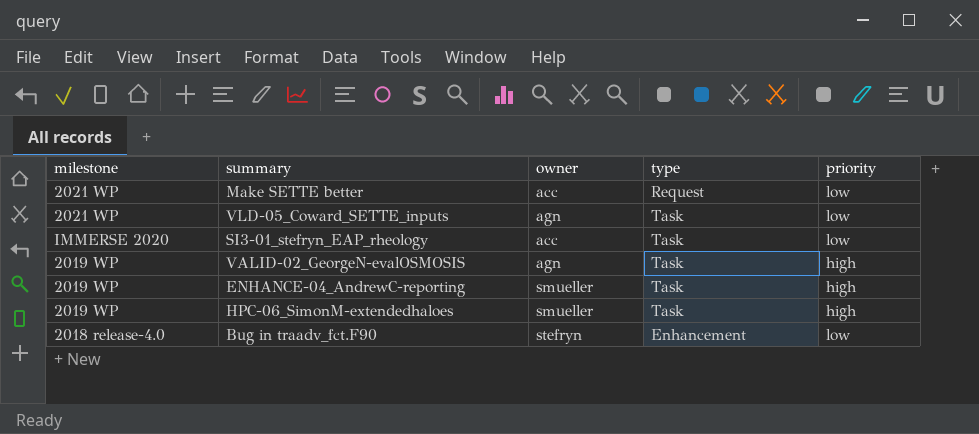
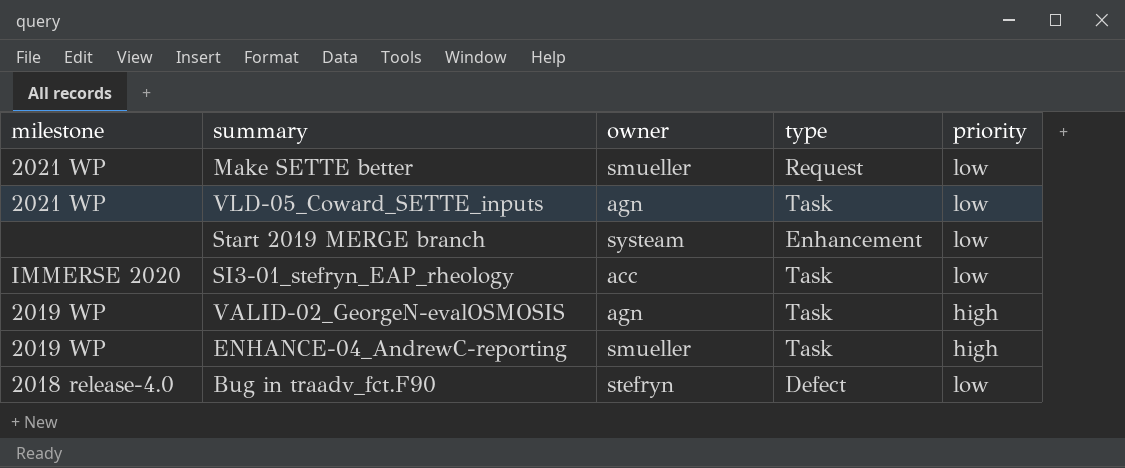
row HPC-06_SimonM-extendedhaloes: 2019 WP | smueller | Task | high -> none
Make SETTE better | owner: acc -> smueller
row Start 2019 MERGE branch: none -> none | systeam | Enhancement | low
Bug in traadv_fct.F90 | type: Enhancement -> Defect

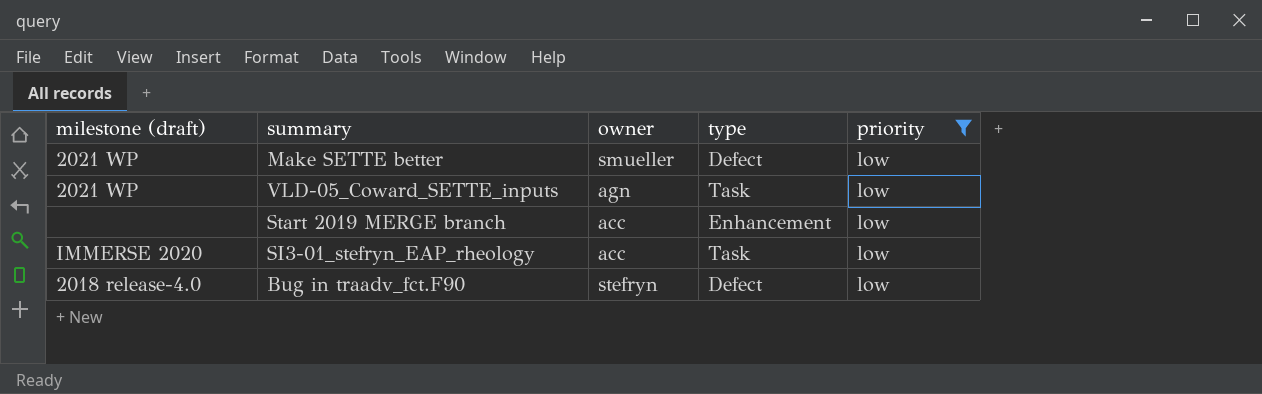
filter: none -> priority = low
column name: milestone -> milestone (draft)
Make SETTE better | type: Request -> Defect
Start 2019 MERGE branch | owner: systeam -> acc

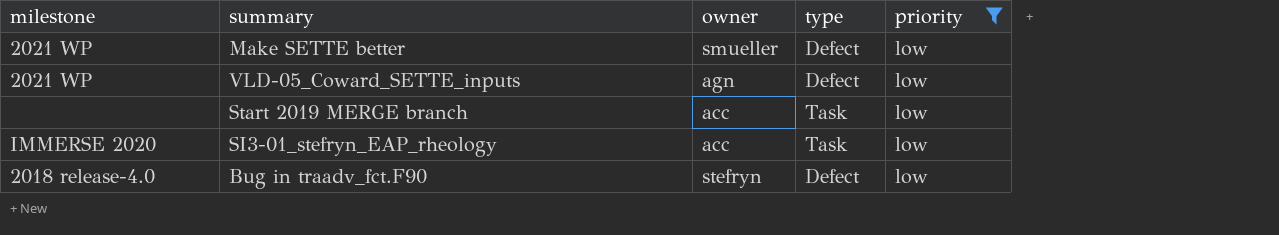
column name: milestone (draft) -> milestone
VLD-05_Coward_SETTE_inputs | type: Task -> Defect
Start 2019 MERGE branch | type: Enhancement -> Task

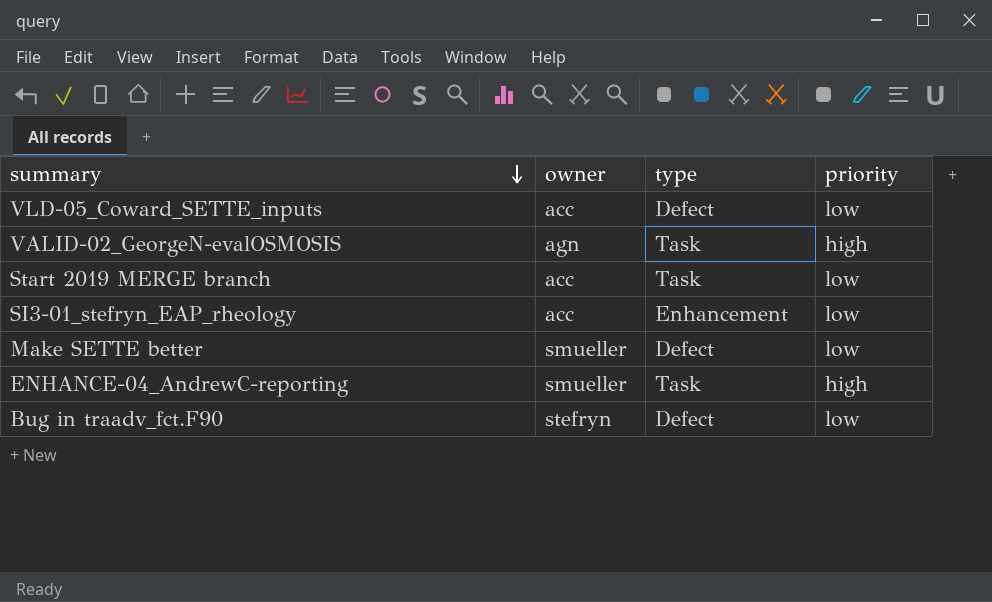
filter: priority = low -> none
row order: none -> summary descending
column milestone | position: 1 -> none
VLD-05_Coward_SETTE_inputs | owner: agn -> acc
SI3-01_stefryn_EAP_rheology | type: Task -> Enhancement

